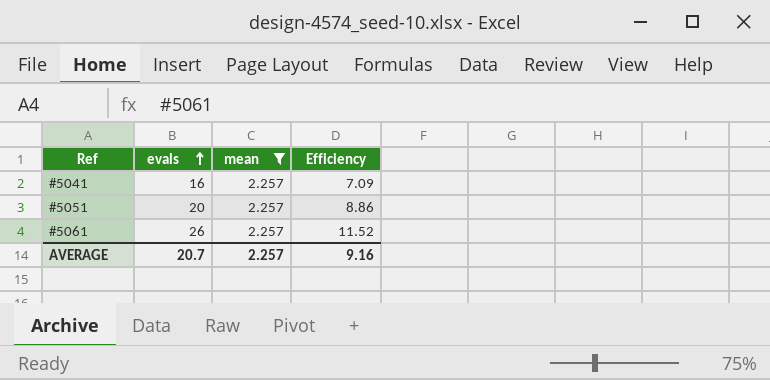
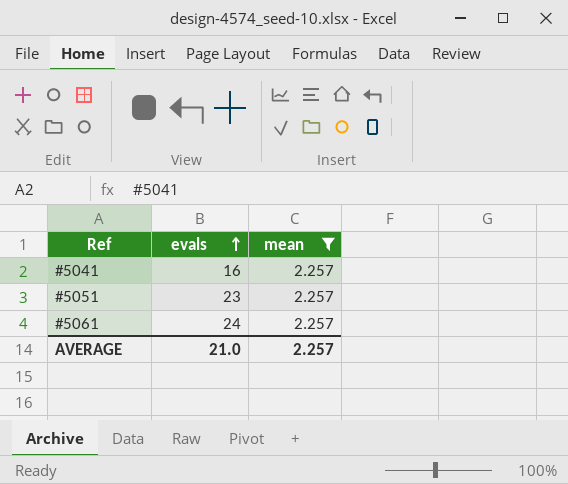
column Efficiency | formula: [evals] / [mean] -> none
#5051 | evals: 20 -> 23
#5061 | evals: 26 -> 24
AVERAGE | evals: 20.7 -> 21.0

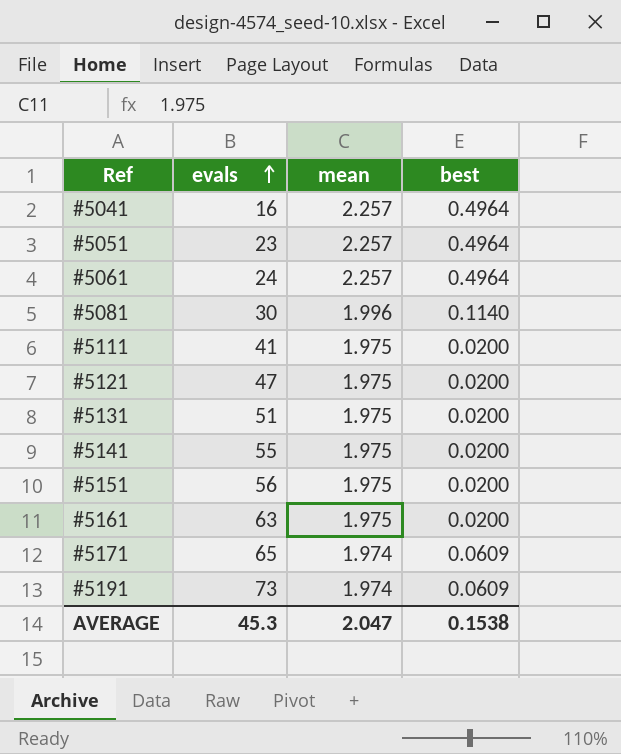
filter: mean = 2.257 -> none
column best | position: none -> 4
AVERAGE | evals: 21.0 -> 45.3
AVERAGE | mean: 2.257 -> 2.047

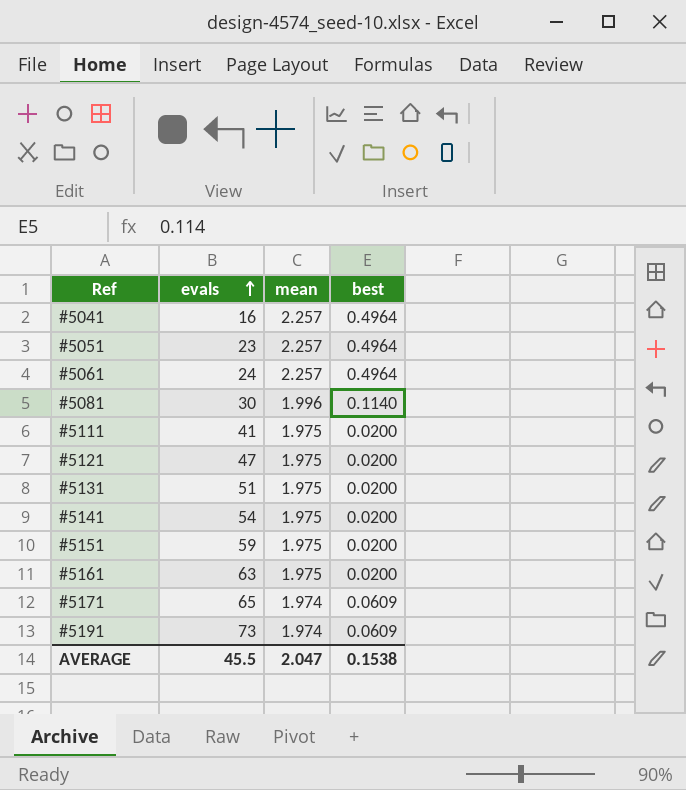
#5141 | evals: 55 -> 54
#5151 | evals: 56 -> 59
AVERAGE | evals: 45.3 -> 45.5

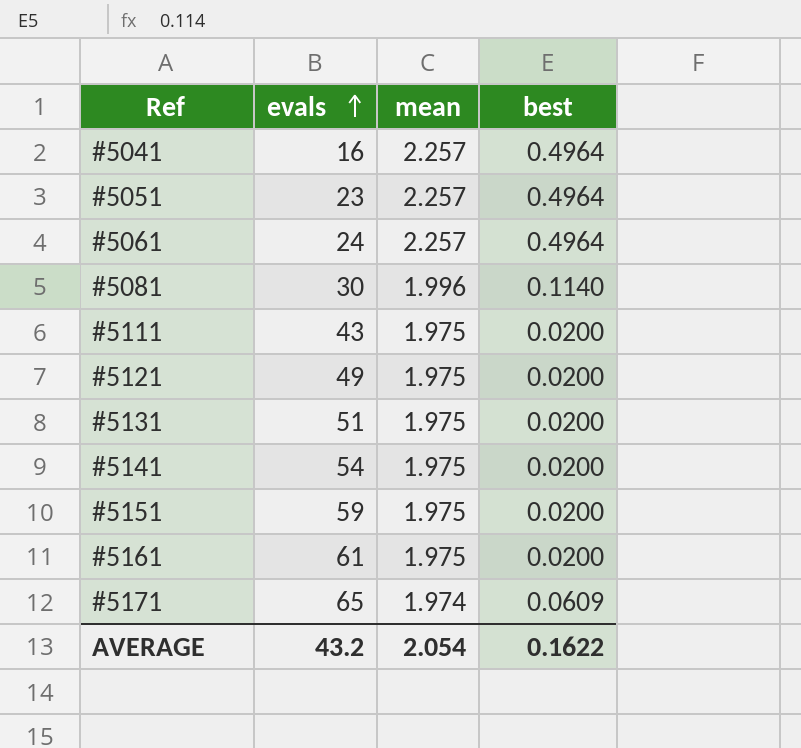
row #5191: 73 | 1.974 | 0.0609 -> none
#5111 | evals: 41 -> 43
#5121 | evals: 47 -> 49
#5161 | evals: 63 -> 61
AVERAGE | evals: 45.5 -> 43.2
AVERAGE | mean: 2.047 -> 2.054
AVERAGE | best: 0.1538 -> 0.1622

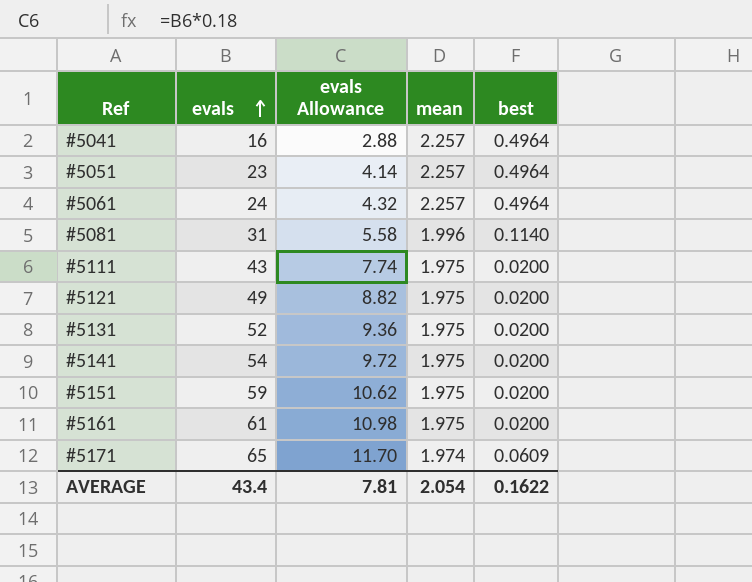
column evals Allowance | formula: none -> [evals] * 0.18
#5081 | evals: 30 -> 31
#5131 | evals: 51 -> 52
AVERAGE | evals: 43.2 -> 43.4

